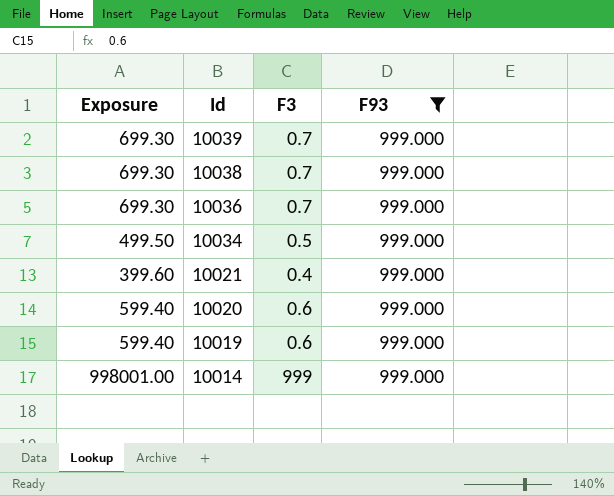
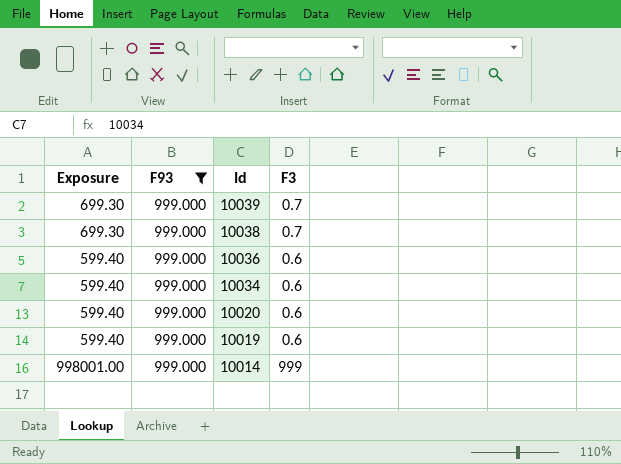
column F93 | position: 4 -> 2
row 10021: 399.60 | 0.4 | 999.000 -> none
10036 | Exposure: 699.30 -> 599.40
10036 | F3: 0.7 -> 0.6
10034 | Exposure: 499.50 -> 599.40
10034 | F3: 0.5 -> 0.6

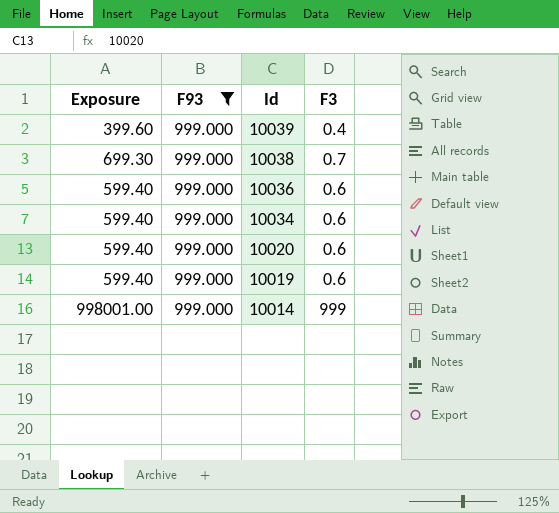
10039 | Exposure: 699.30 -> 399.60
10039 | F3: 0.7 -> 0.4

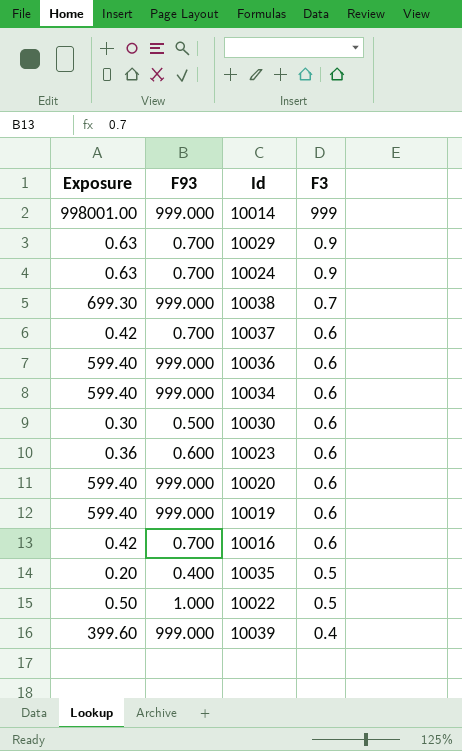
filter: F93 = 999.000 -> none
row order: Id descending -> F3 descending

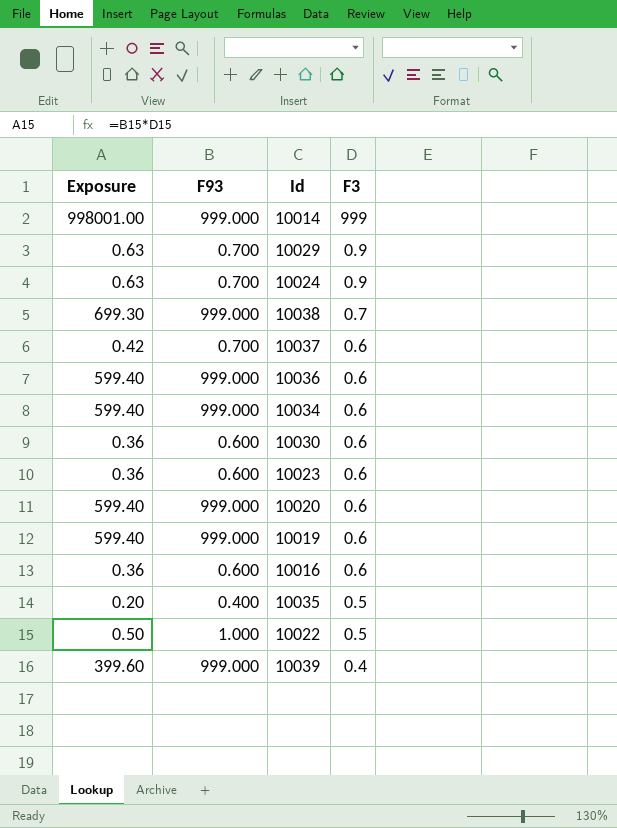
10030 | Exposure: 0.30 -> 0.36
10030 | F93: 0.500 -> 0.600
10016 | Exposure: 0.42 -> 0.36
10016 | F93: 0.700 -> 0.600

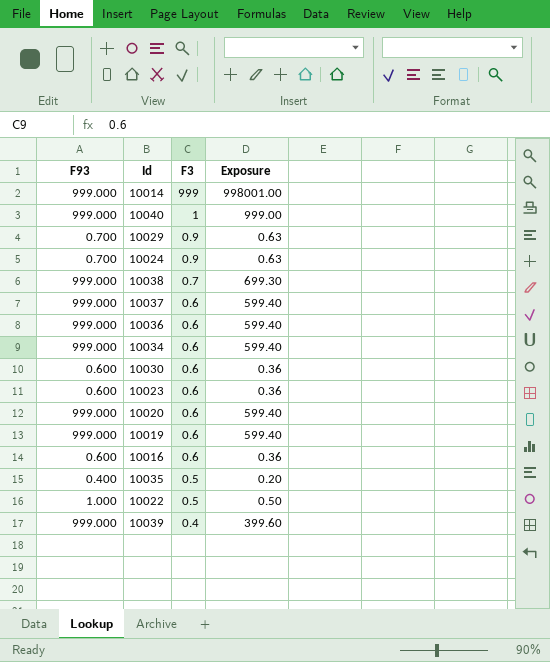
column Exposure | position: 1 -> 4
row 10040: none -> 999.000 | 1 | 999.00
10037 | F93: 0.700 -> 999.000
10037 | Exposure: 0.42 -> 599.40

